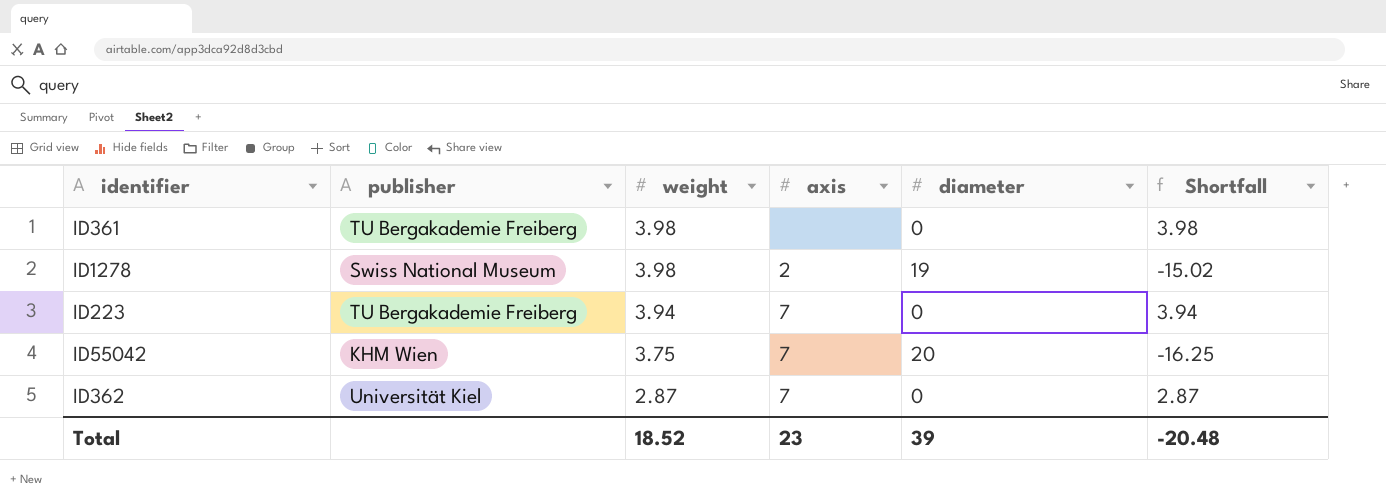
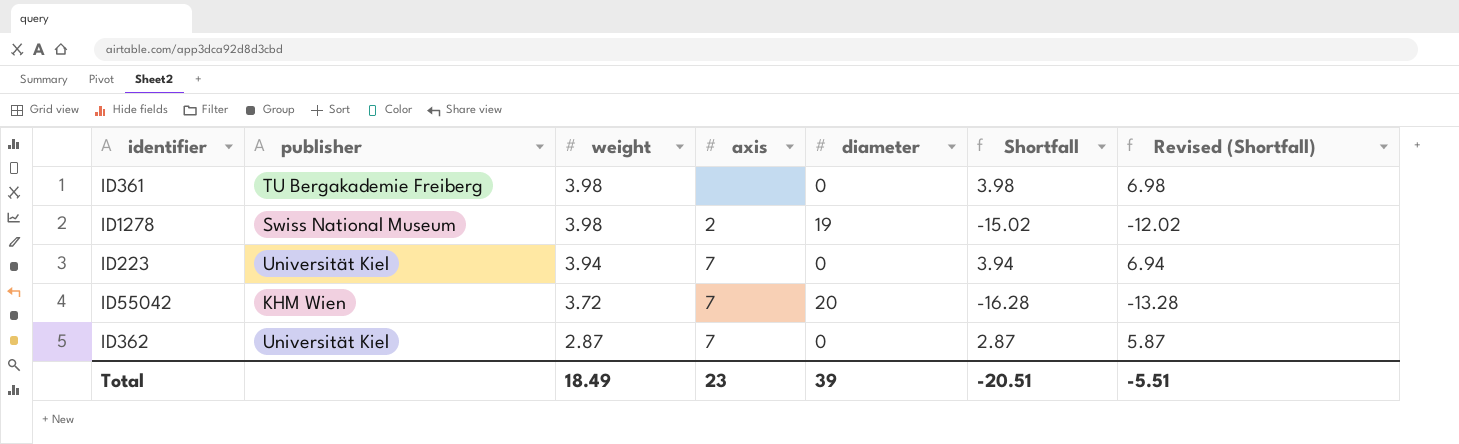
column Revised (Shortfall) | formula: none -> [Shortfall] + 3
ID223 | publisher: TU Bergakademie Freiberg -> Universität Kiel
ID55042 | weight: 3.75 -> 3.72
ID55042 | Shortfall: -16.25 -> -16.28
Total | weight: 18.52 -> 18.49
Total | Shortfall: -20.48 -> -20.51

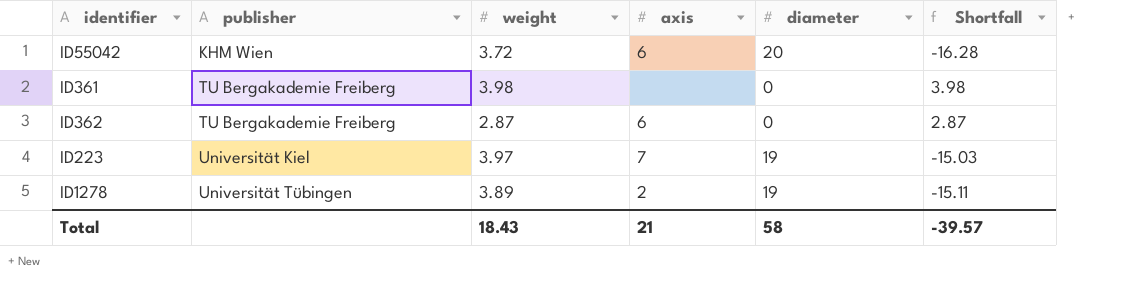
row order: weight descending -> publisher ascending
column Revised (Shortfall) | formula: [Shortfall] + 3 -> none
ID55042 | axis: 7 -> 6
ID362 | publisher: Universität Kiel -> TU Bergakademie Freiberg
ID362 | axis: 7 -> 6
ID223 | weight: 3.94 -> 3.97
ID223 | diameter: 0 -> 19
ID223 | Shortfall: 3.94 -> -15.03
ID1278 | publisher: Swiss National Museum -> Universität Tübingen
ID1278 | weight: 3.98 -> 3.89
ID1278 | Shortfall: -15.02 -> -15.11
Total | weight: 18.49 -> 18.43
Total | axis: 23 -> 21
Total | diameter: 39 -> 58
Total | Shortfall: -20.51 -> -39.57

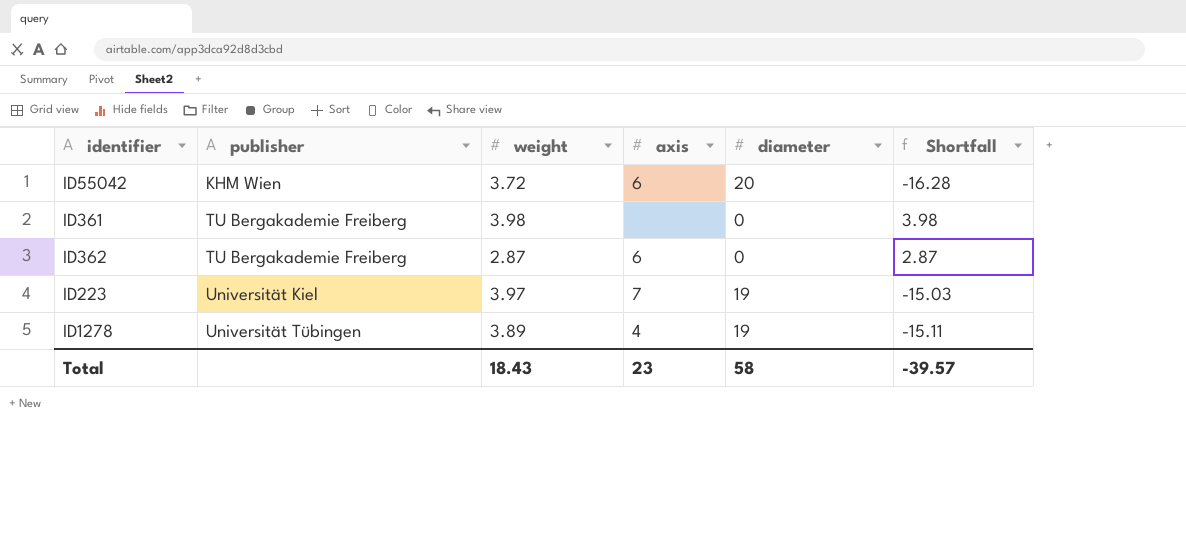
ID1278 | axis: 2 -> 4
Total | axis: 21 -> 23

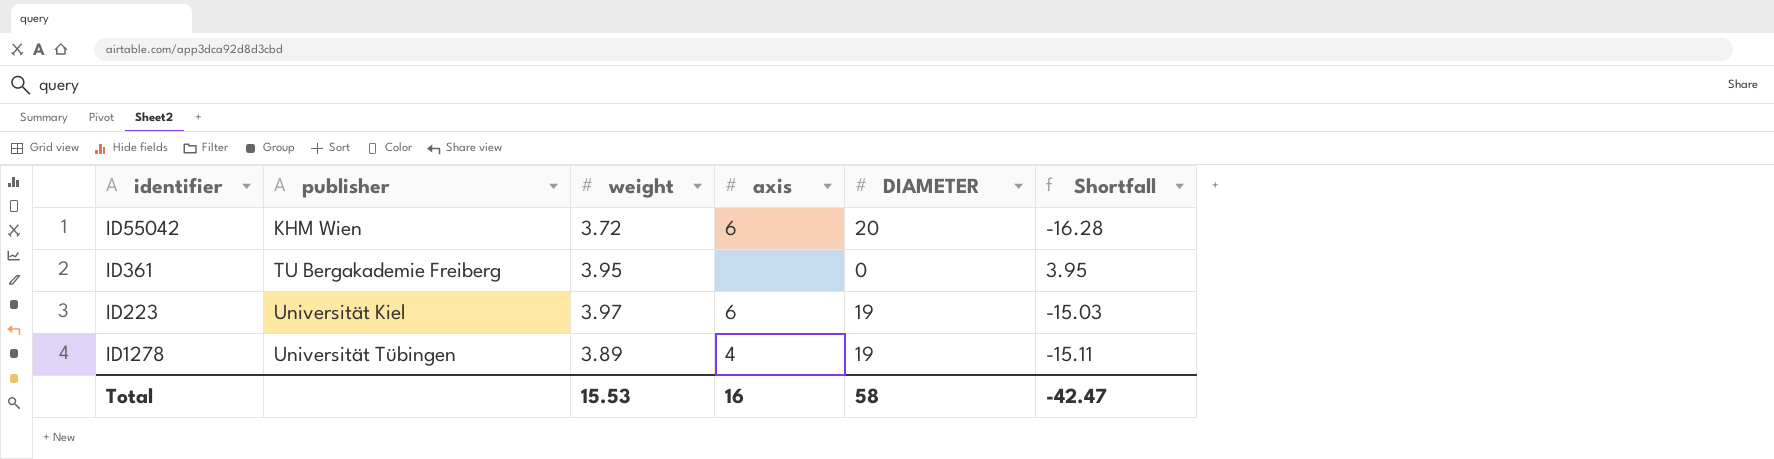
column name: diameter -> DIAMETER
row ID362: TU Bergakademie Freiberg | 2.87 | 6 | 0 | 2.87 -> none
ID361 | weight: 3.98 -> 3.95
ID361 | Shortfall: 3.98 -> 3.95
ID223 | axis: 7 -> 6
Total | weight: 18.43 -> 15.53
Total | axis: 23 -> 16
Total | Shortfall: -39.57 -> -42.47

